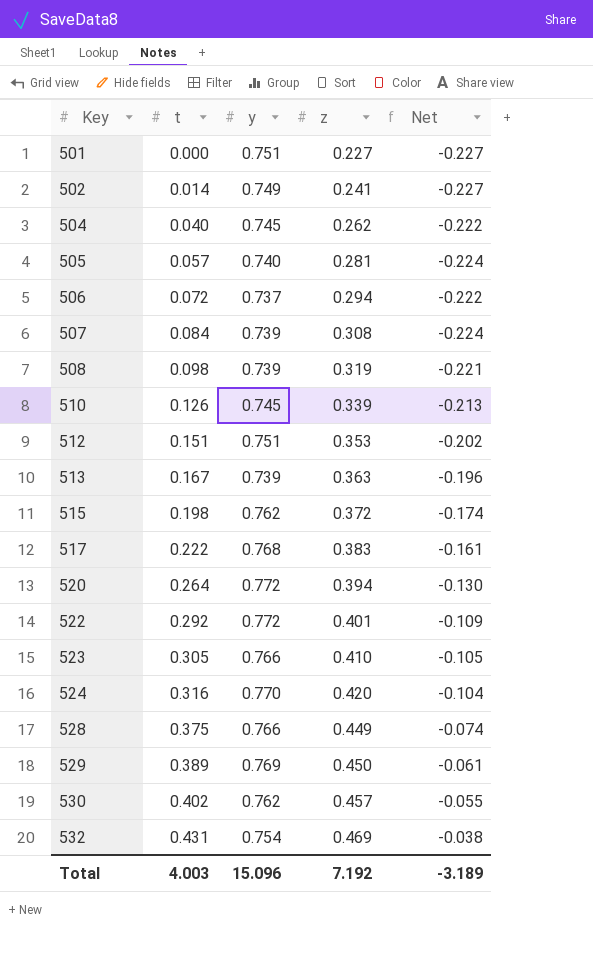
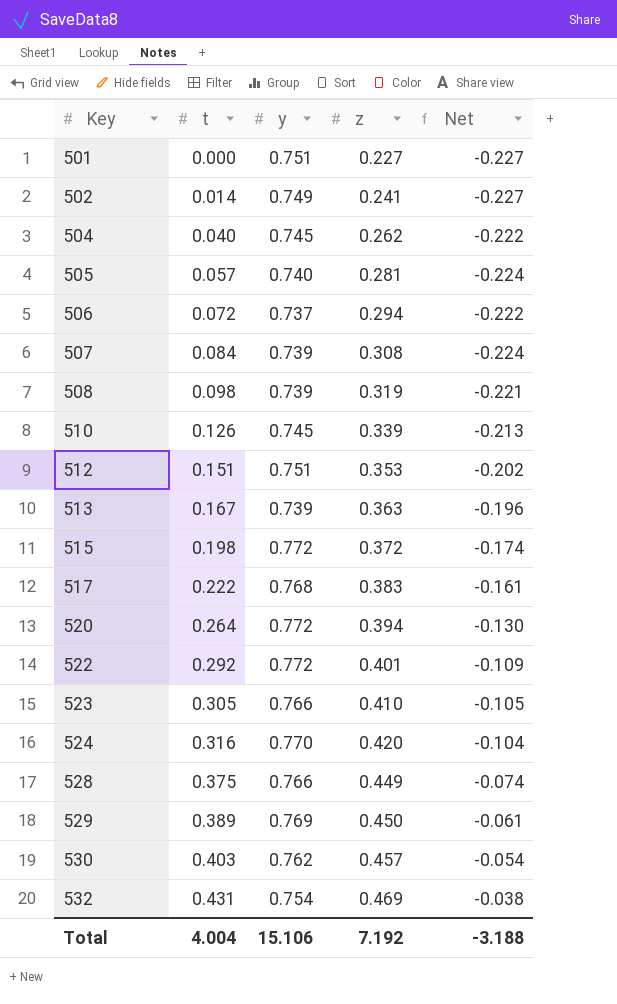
515 | y: 0.762 -> 0.772
530 | t: 0.402 -> 0.403
530 | Net: -0.055 -> -0.054
Total | t: 4.003 -> 4.004
Total | y: 15.096 -> 15.106
Total | Net: -3.189 -> -3.188

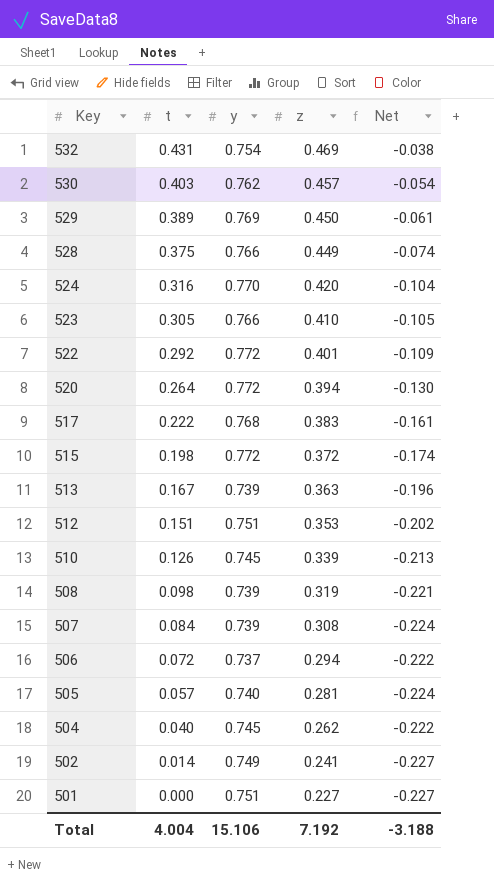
row order: Key ascending -> Key descending

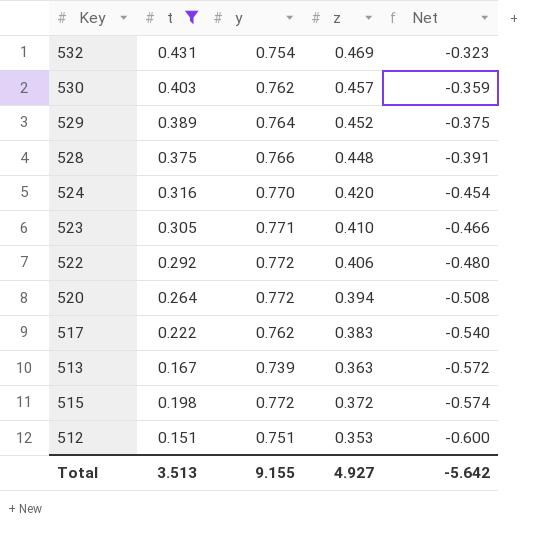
filter: none -> t >= 0.151
row order: Key descending -> Net descending
column Net | formula: [t] - [z] -> [t] - [y]
529 | y: 0.769 -> 0.764
529 | z: 0.450 -> 0.452
528 | z: 0.449 -> 0.448
523 | y: 0.766 -> 0.771
522 | z: 0.401 -> 0.406
517 | y: 0.768 -> 0.762
Total | t: 4.004 -> 3.513
Total | y: 15.106 -> 9.155
Total | z: 7.192 -> 4.927
Total | Net: -3.188 -> -5.642

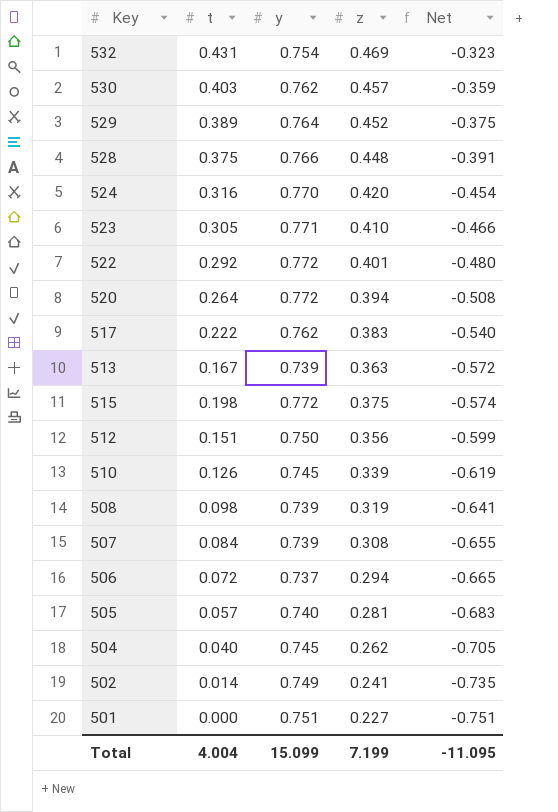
filter: t >= 0.151 -> none
522 | z: 0.406 -> 0.401
515 | z: 0.372 -> 0.375
512 | y: 0.751 -> 0.750
512 | z: 0.353 -> 0.356
512 | Net: -0.600 -> -0.599
Total | t: 3.513 -> 4.004
Total | y: 9.155 -> 15.099
Total | z: 4.927 -> 7.199
Total | Net: -5.642 -> -11.095

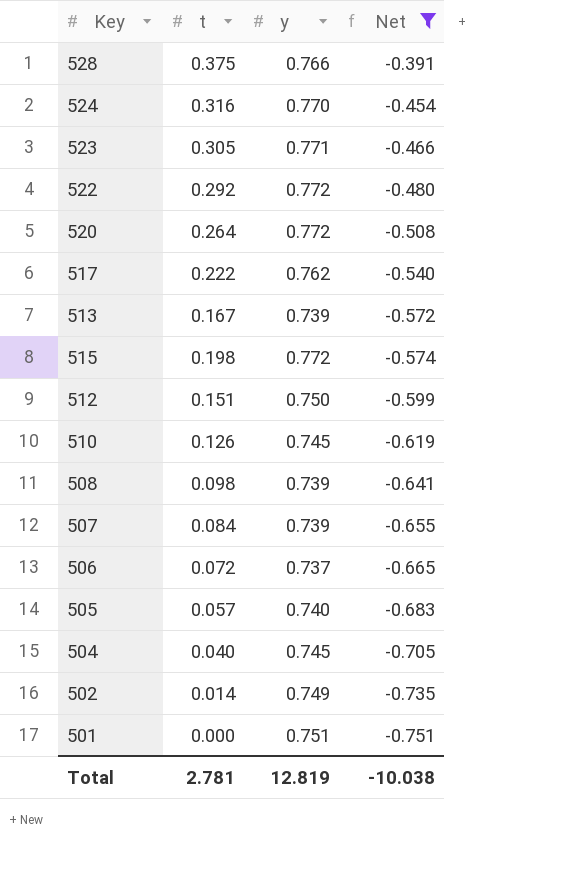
filter: none -> Net <= -0.391
column z | position: 4 -> none
Total | t: 4.004 -> 2.781
Total | y: 15.099 -> 12.819
Total | Net: -11.095 -> -10.038

